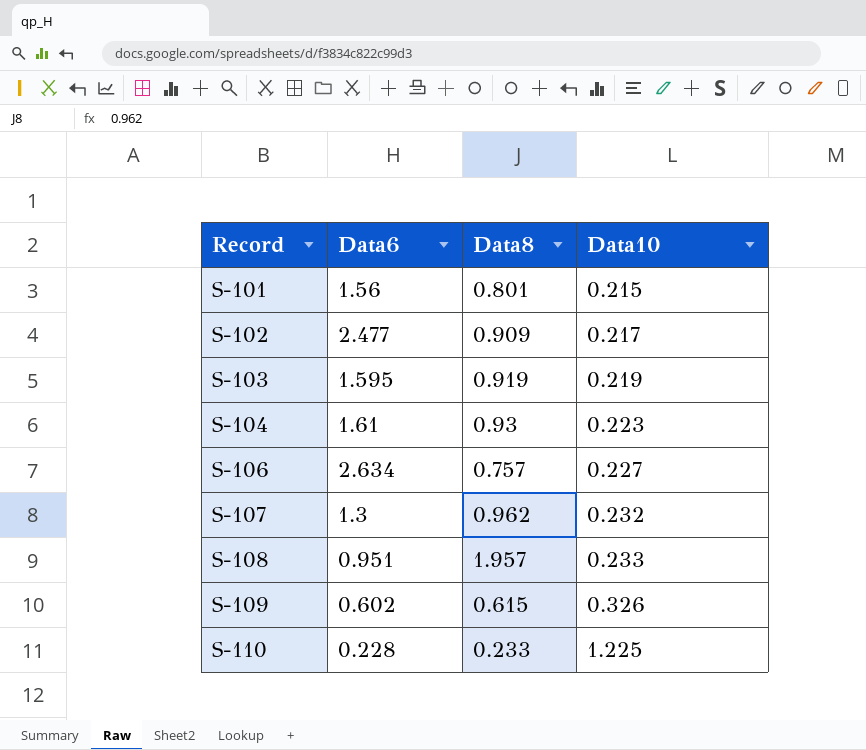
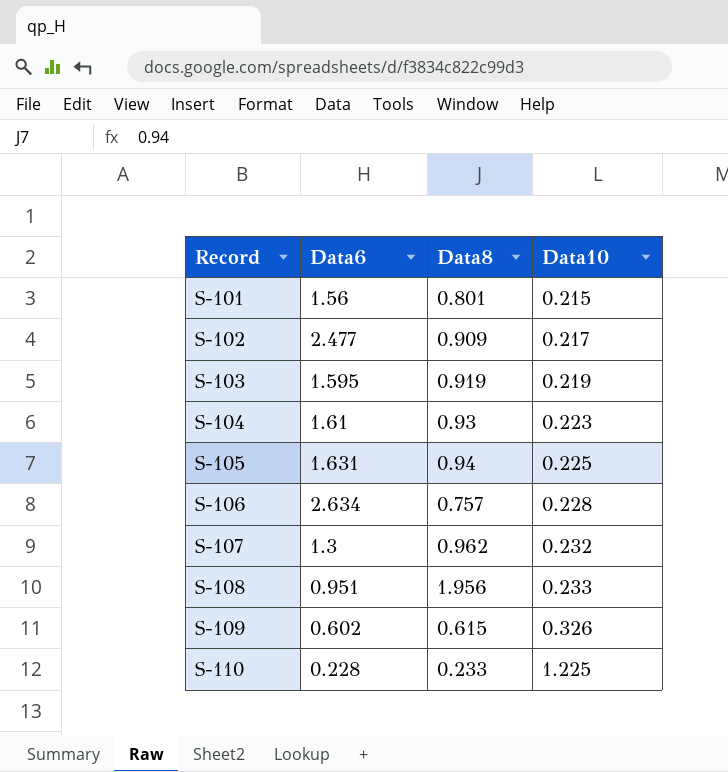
row S-105: none -> 1.631 | 0.94 | 0.225
S-106 | Data10: 0.227 -> 0.228
S-108 | Data8: 1.957 -> 1.956

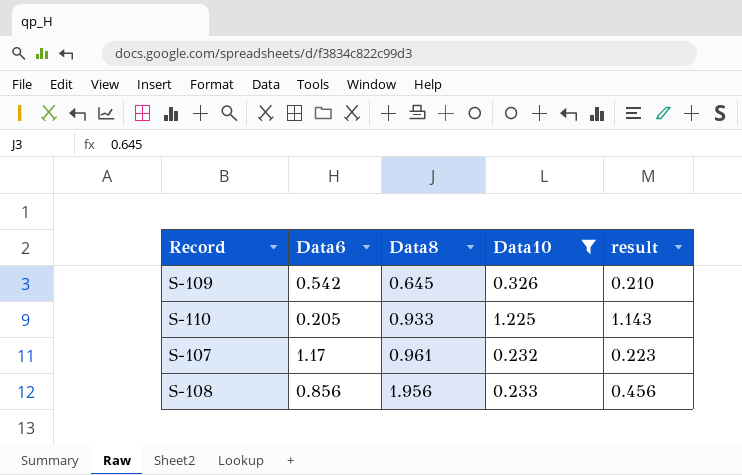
filter: none -> Data10 >= 0.232
row order: Record ascending -> Data8 ascending
column result | formula: none -> [Data8] * [Data10]
S-109 | Data6: 0.602 -> 0.542
S-109 | Data8: 0.615 -> 0.645
S-110 | Data6: 0.228 -> 0.205
S-110 | Data8: 0.233 -> 0.933
S-107 | Data6: 1.3 -> 1.17
S-107 | Data8: 0.962 -> 0.961
S-108 | Data6: 0.951 -> 0.856

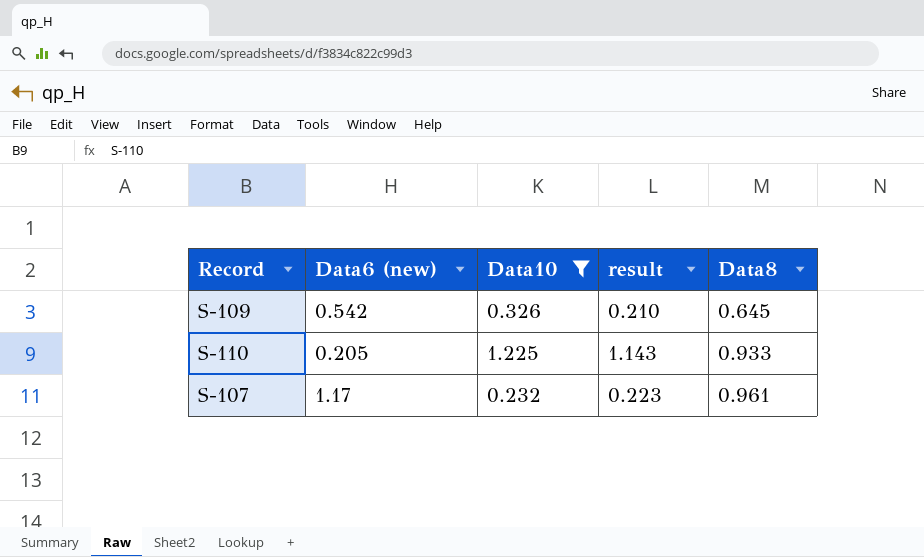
column name: Data6 -> Data6 (new)
column Data8 | position: 3 -> 5
row S-108: 0.856 | 1.956 | 0.233 | 0.456 -> none

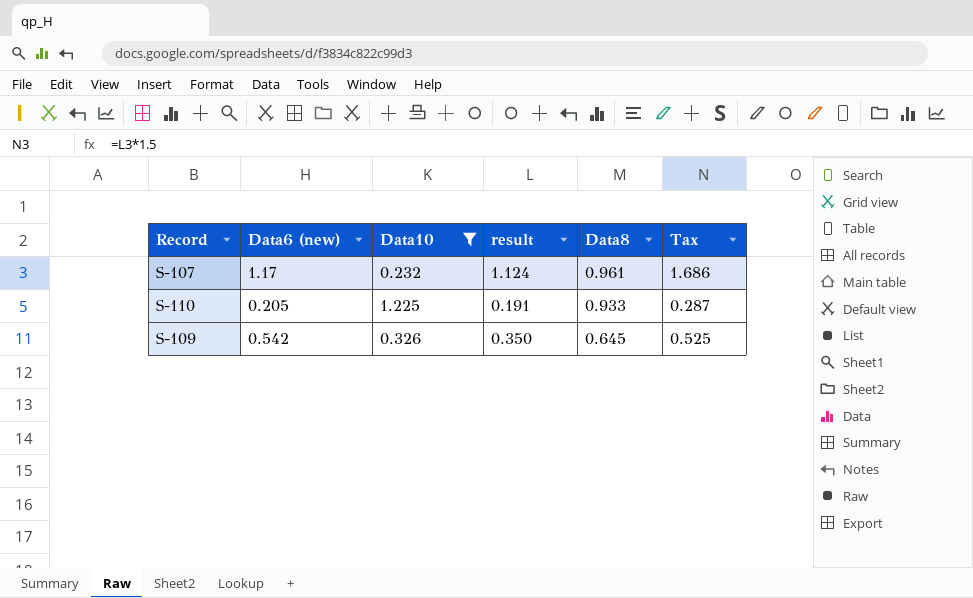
row order: Data8 ascending -> Data8 descending
column result | formula: [Data10] * [Data8] -> [Data6 (new)] * [Data8]
column Tax | formula: none -> [result] * 1.5

